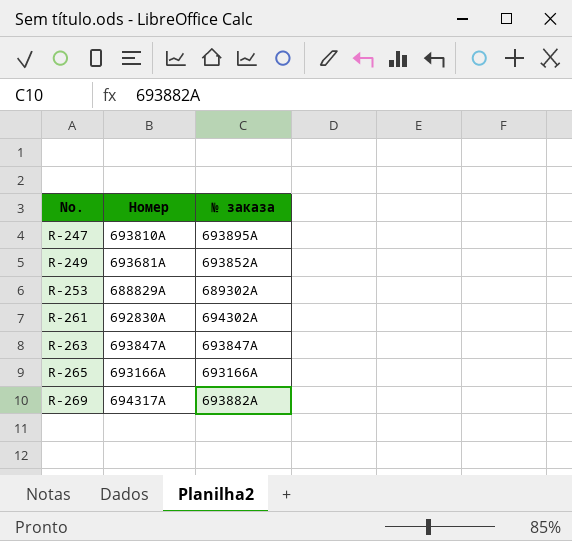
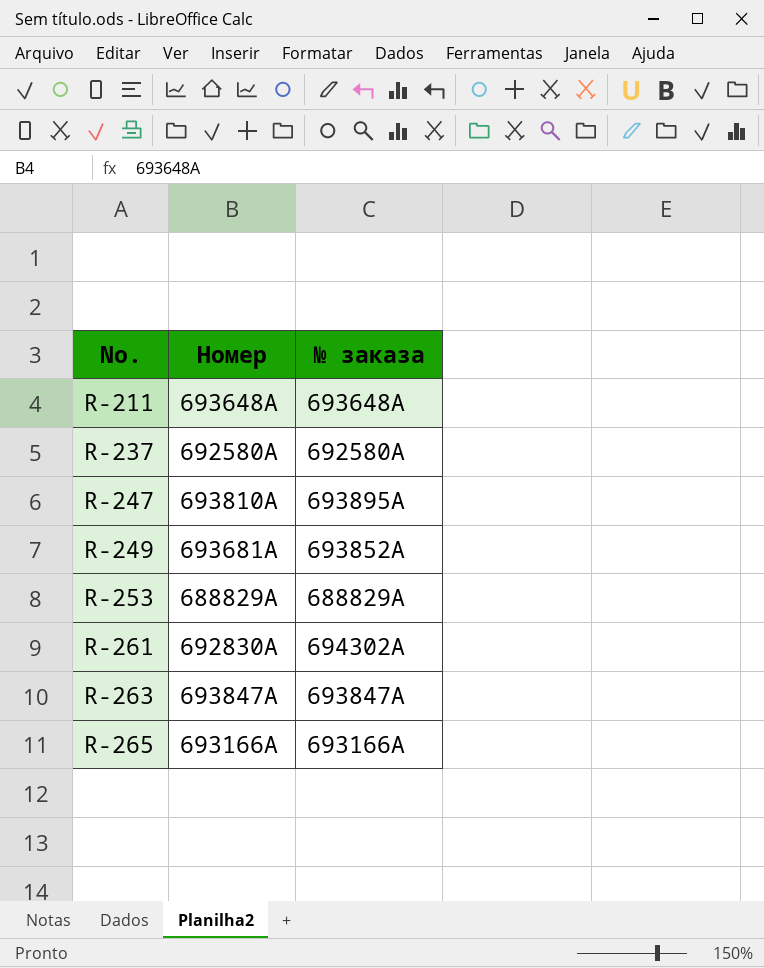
row R-269: 694317A | 693882A -> none
row R-211: none -> 693648A | 693648A
row R-237: none -> 692580A | 692580A
R-253 | № заказа: 689302A -> 688829A

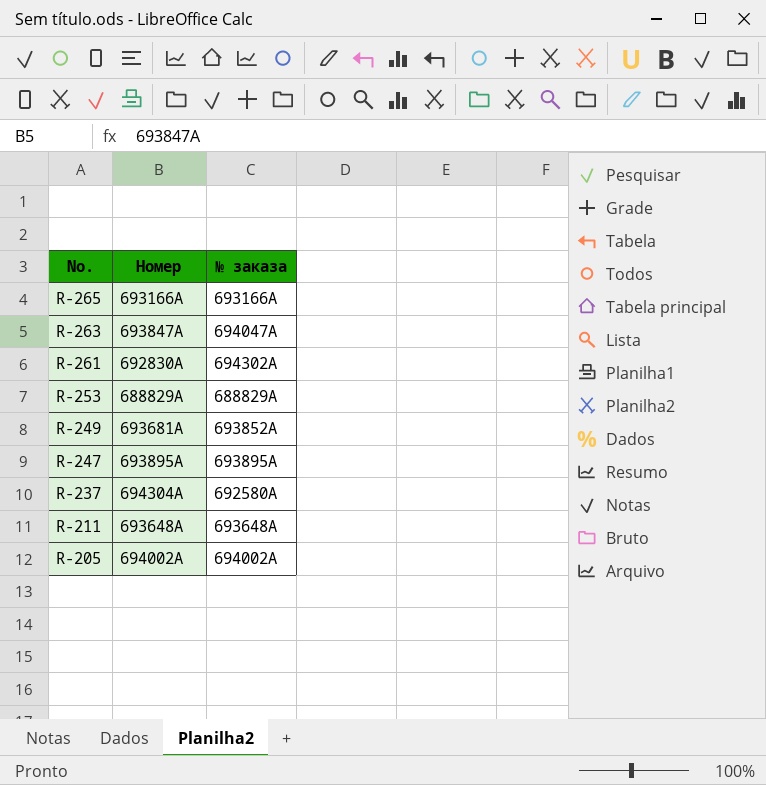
row order: No. ascending -> No. descending
R-263 | № заказа: 693847A -> 694047A
R-247 | Номер: 693810A -> 693895A
R-237 | Номер: 692580A -> 694304A
row R-205: none -> 694002A | 694002A

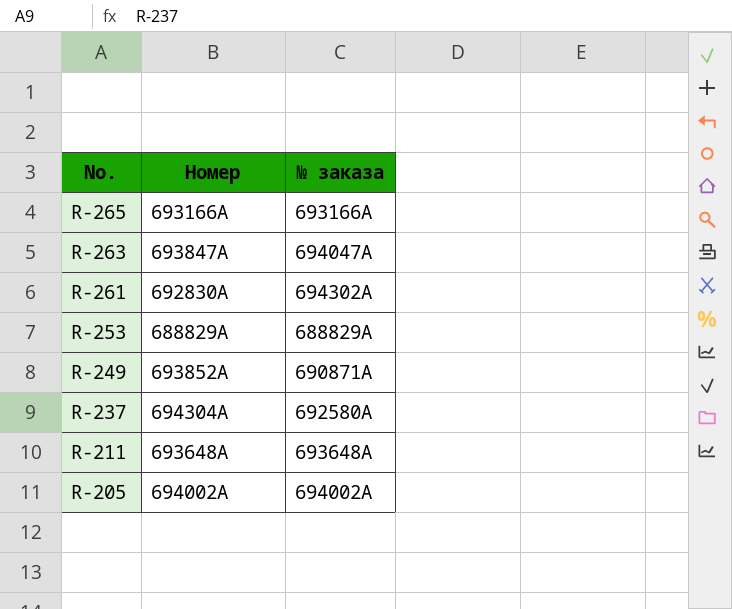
row R-247: 693895A | 693895A -> none
R-249 | Номер: 693681A -> 693852A
R-249 | № заказа: 693852A -> 690871A

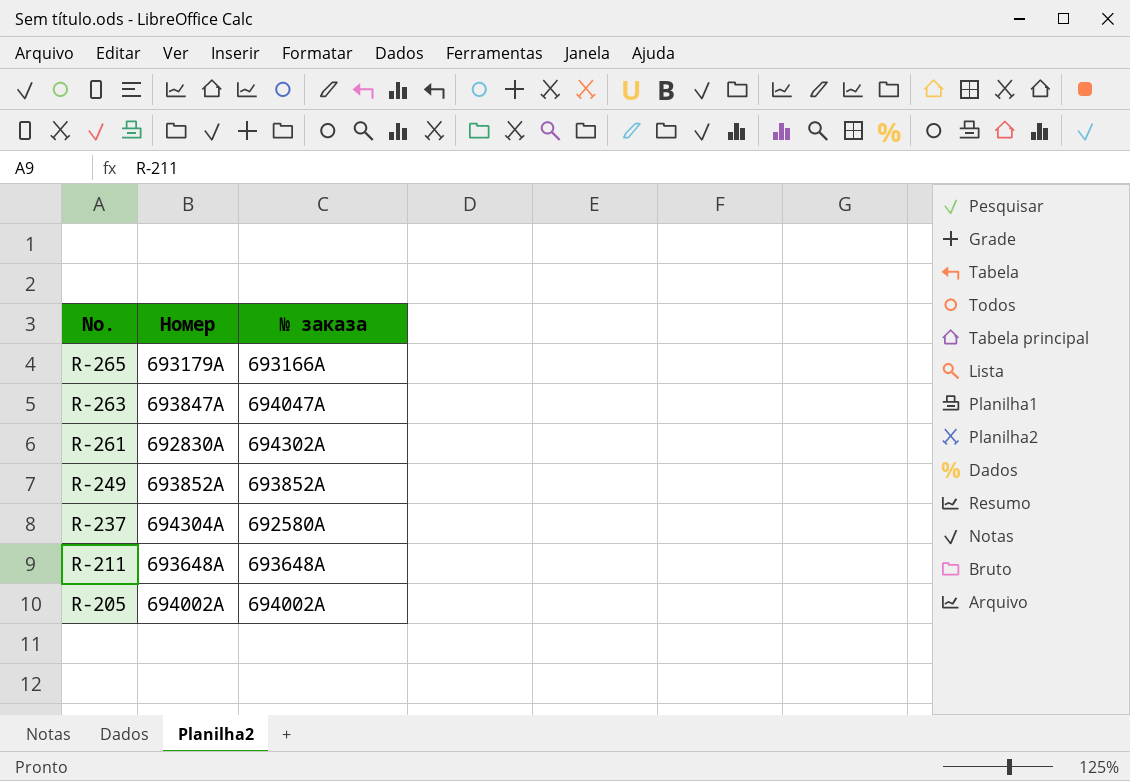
row R-253: 688829A | 688829A -> none
R-265 | Номер: 693166A -> 693179A
R-249 | № заказа: 690871A -> 693852A

